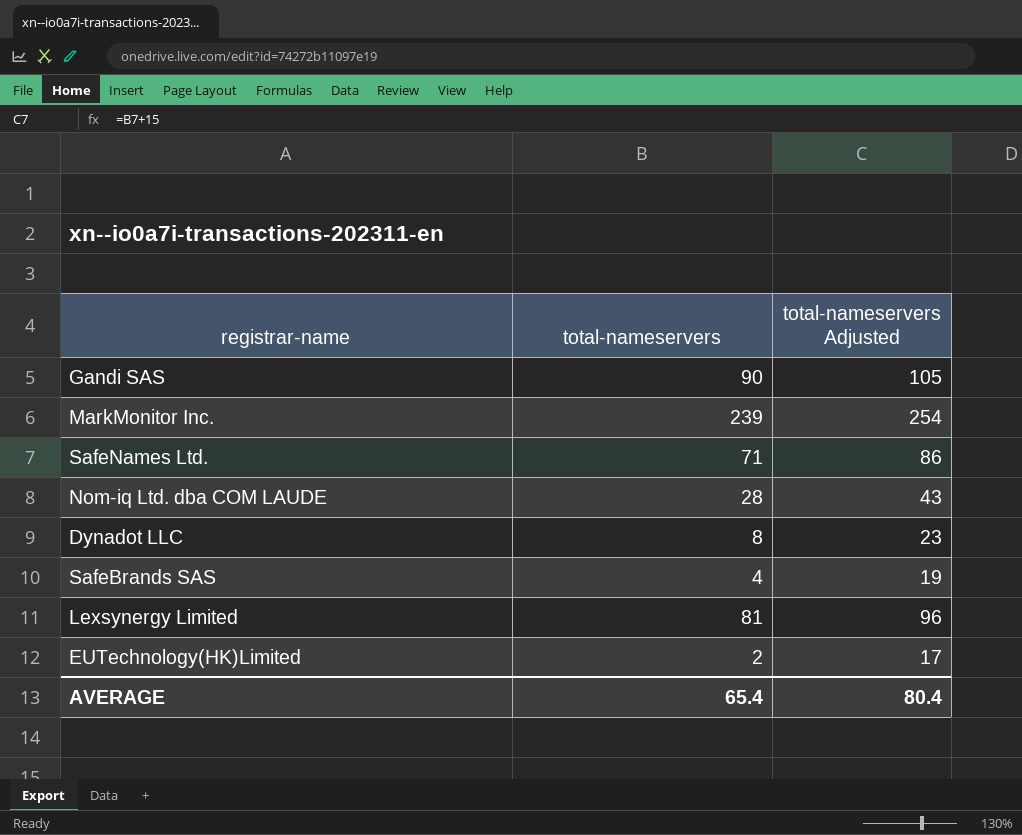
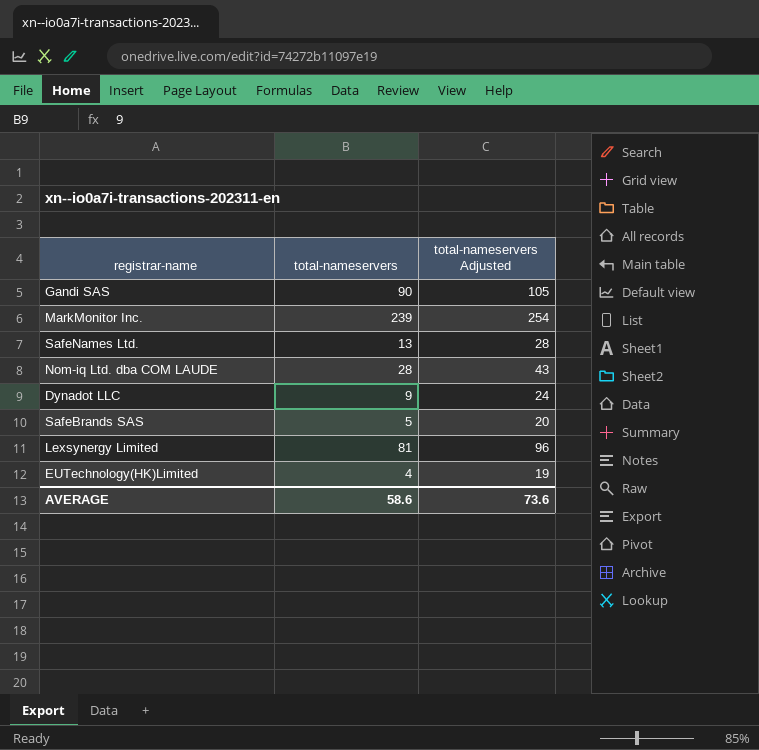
SafeNames Ltd. | total-nameservers: 71 -> 13
SafeNames Ltd. | total-nameservers Adjusted: 86 -> 28
Dynadot LLC | total-nameservers: 8 -> 9
Dynadot LLC | total-nameservers Adjusted: 23 -> 24
SafeBrands SAS | total-nameservers: 4 -> 5
SafeBrands SAS | total-nameservers Adjusted: 19 -> 20
EUTechnology(HK)Limited | total-nameservers: 2 -> 4
EUTechnology(HK)Limited | total-nameservers Adjusted: 17 -> 19
AVERAGE | total-nameservers: 65.4 -> 58.6
AVERAGE | total-nameservers Adjusted: 80.4 -> 73.6

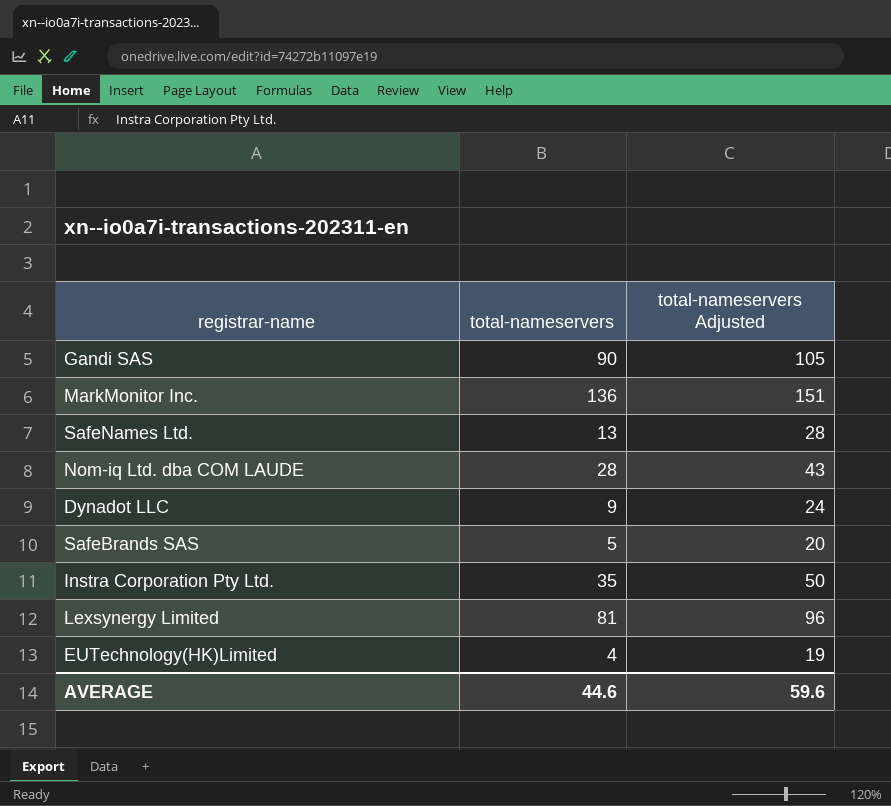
MarkMonitor Inc. | total-nameservers: 239 -> 136
MarkMonitor Inc. | total-nameservers Adjusted: 254 -> 151
row Instra Corporation Pty Ltd.: none -> 35 | 50
AVERAGE | total-nameservers: 58.6 -> 44.6
AVERAGE | total-nameservers Adjusted: 73.6 -> 59.6

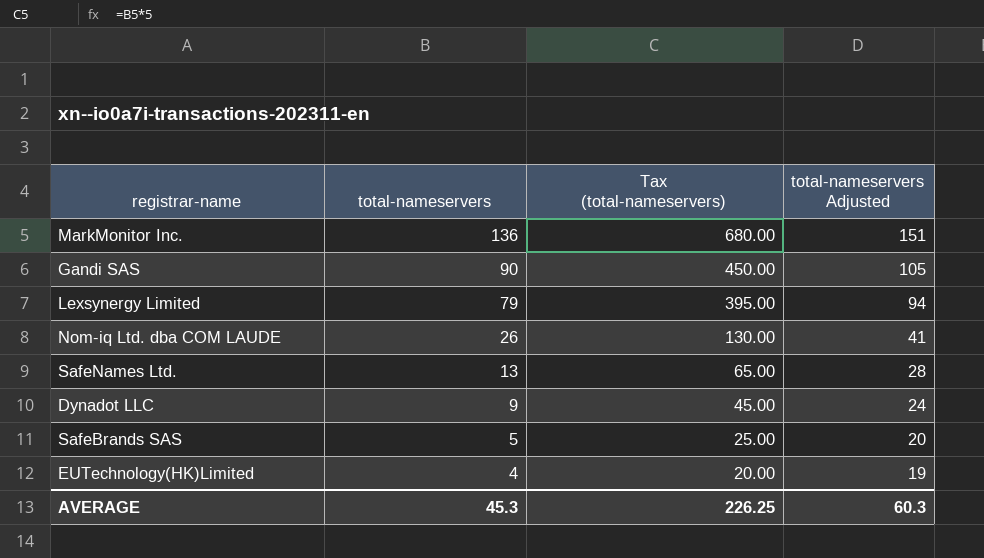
row order: none -> total-nameservers descending
column Tax (total-nameservers) | formula: none -> [total-nameservers] * 5
row Instra Corporation Pty Ltd.: 35 | 50 -> none
Lexsynergy Limited | total-nameservers: 81 -> 79
Lexsynergy Limited | total-nameservers Adjusted: 96 -> 94
Nom-iq Ltd. dba COM LAUDE | total-nameservers: 28 -> 26
Nom-iq Ltd. dba COM LAUDE | total-nameservers Adjusted: 43 -> 41
AVERAGE | total-nameservers: 44.6 -> 45.3
AVERAGE | total-nameservers Adjusted: 59.6 -> 60.3

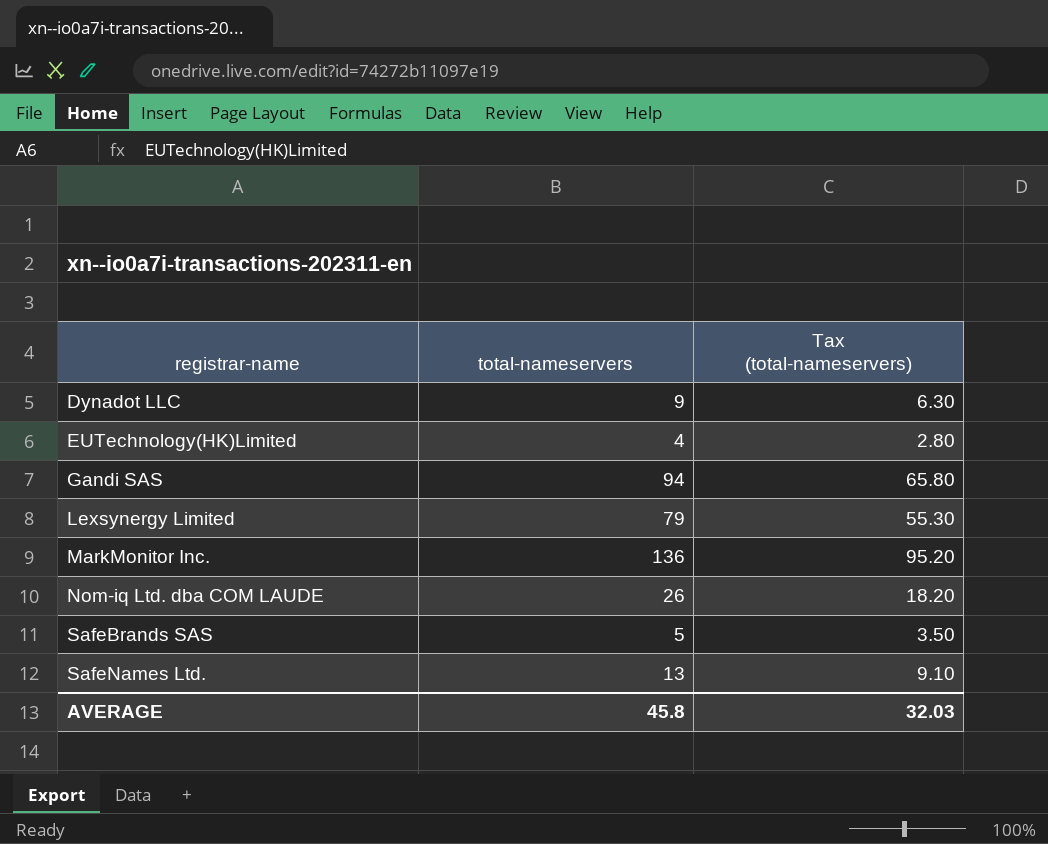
row order: total-nameservers descending -> registrar-name ascending
column total-nameservers Adjusted | formula: [total-nameservers] + 15 -> none
column Tax (total-nameservers) | formula: [total-nameservers] * 5 -> [total-nameservers] * 0.7
Gandi SAS | total-nameservers: 90 -> 94
AVERAGE | total-nameservers: 45.3 -> 45.8
AVERAGE | Tax (total-nameservers): 226.25 -> 32.03

